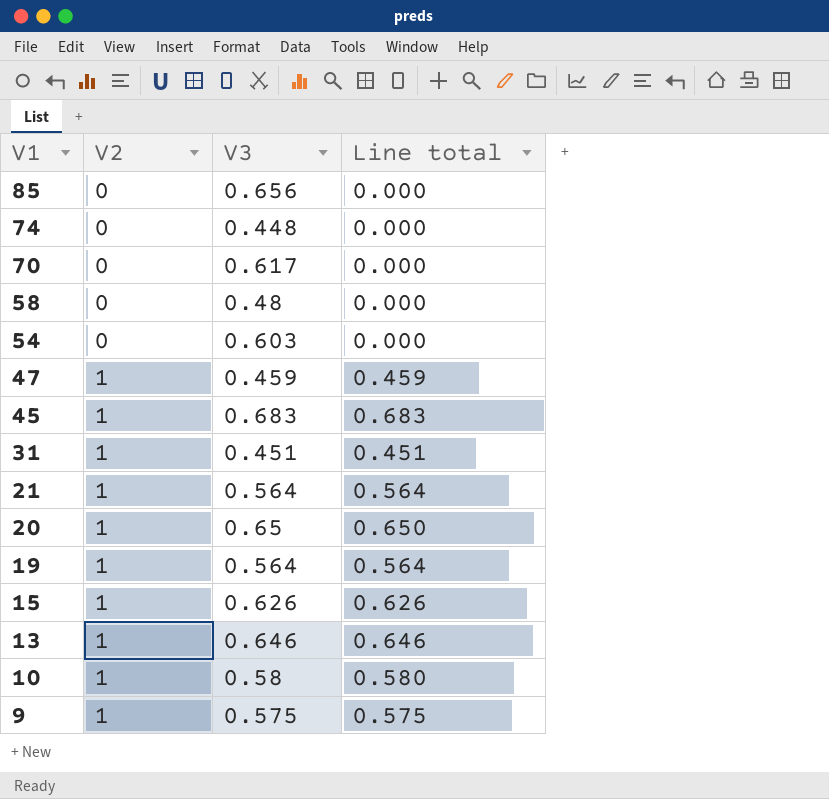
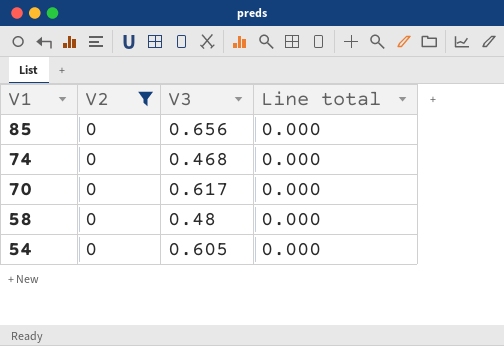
filter: none -> V2 = 0
74 | V3: 0.448 -> 0.468
54 | V3: 0.603 -> 0.605

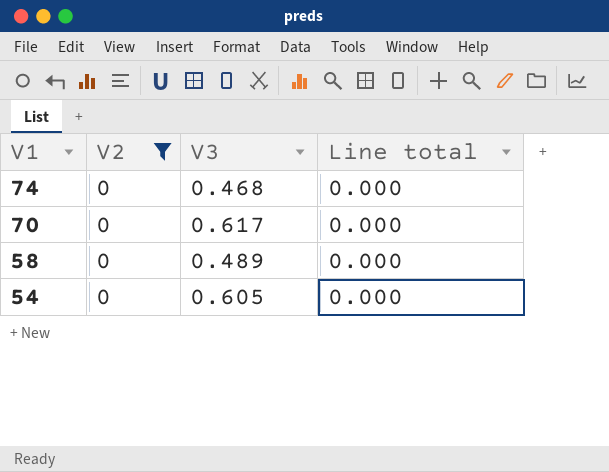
row 85: 0 | 0.656 | 0.000 -> none
58 | V3: 0.48 -> 0.489

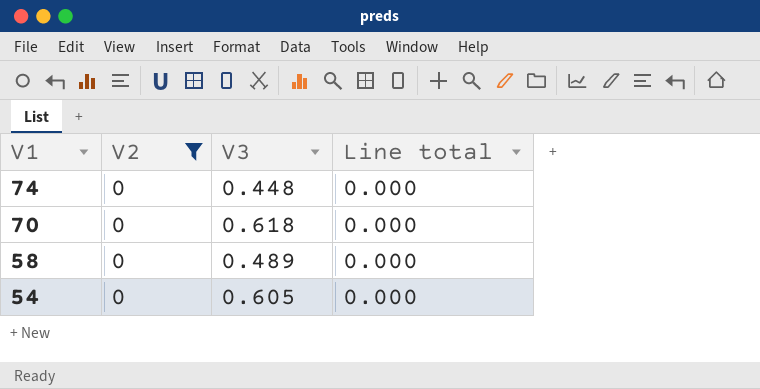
74 | V3: 0.468 -> 0.448
70 | V3: 0.617 -> 0.618

